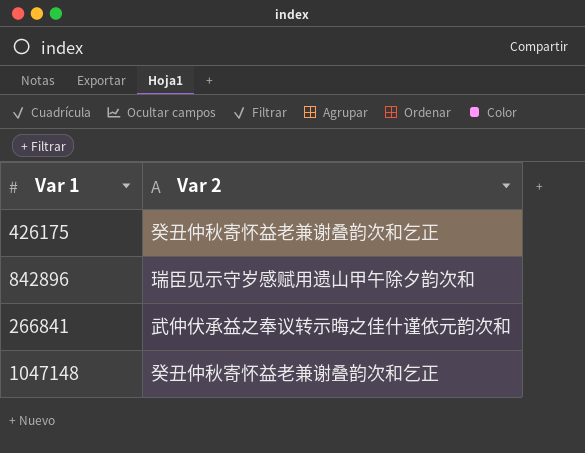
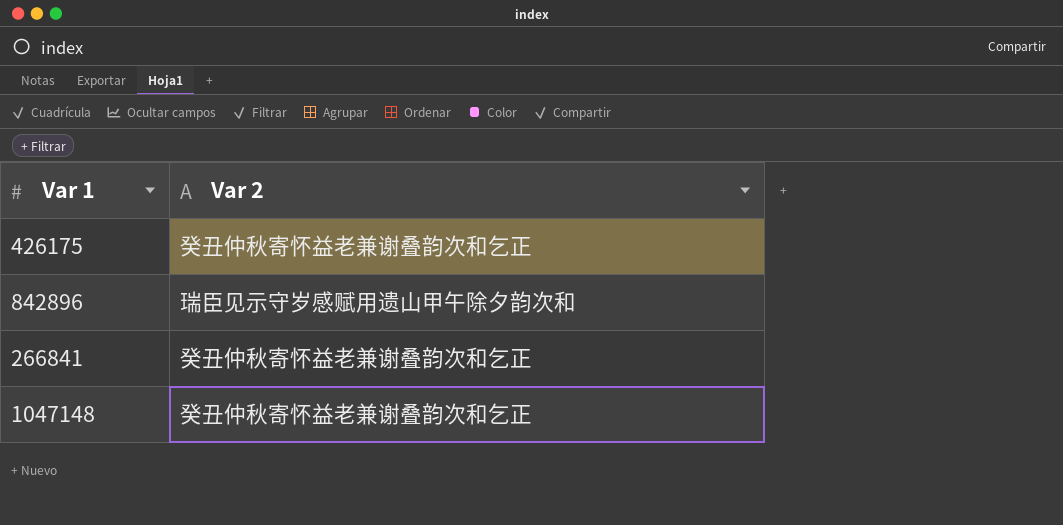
266841 | Var 2: 武仲伏承益之奉议转示晦之佳什谨依元韵次和 -> 癸丑仲秋寄怀益老兼谢叠韵次和乞正

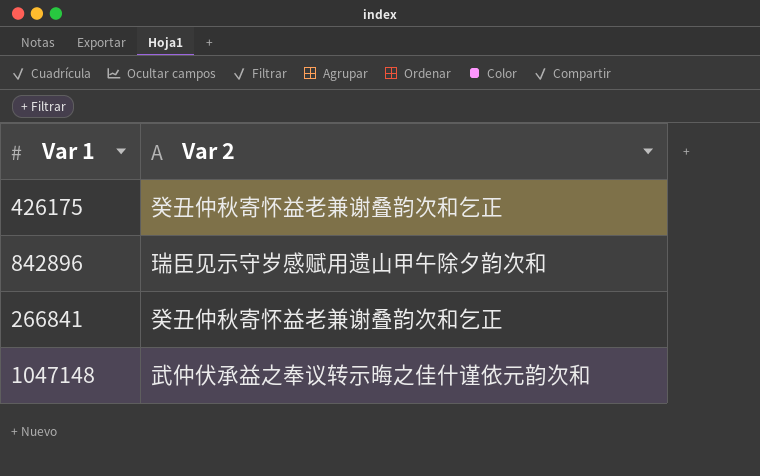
1047148 | Var 2: 癸丑仲秋寄怀益老兼谢叠韵次和乞正 -> 武仲伏承益之奉议转示晦之佳什谨依元韵次和

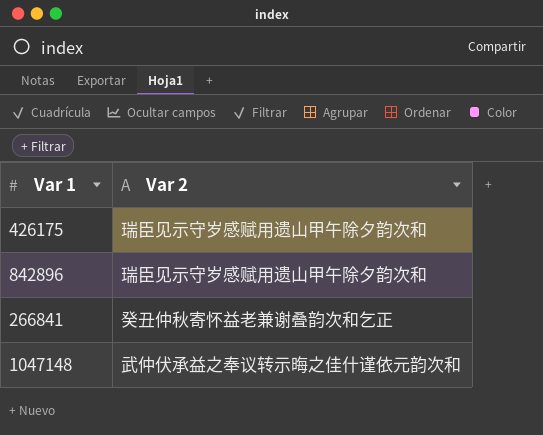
426175 | Var 2: 癸丑仲秋寄怀益老兼谢叠韵次和乞正 -> 瑞臣见示守岁感赋用遗山甲午除夕韵次和

